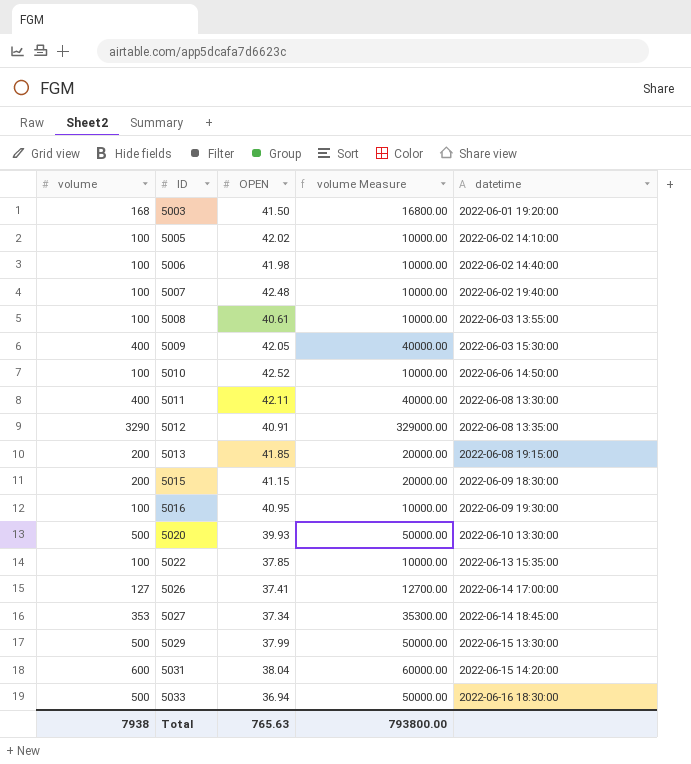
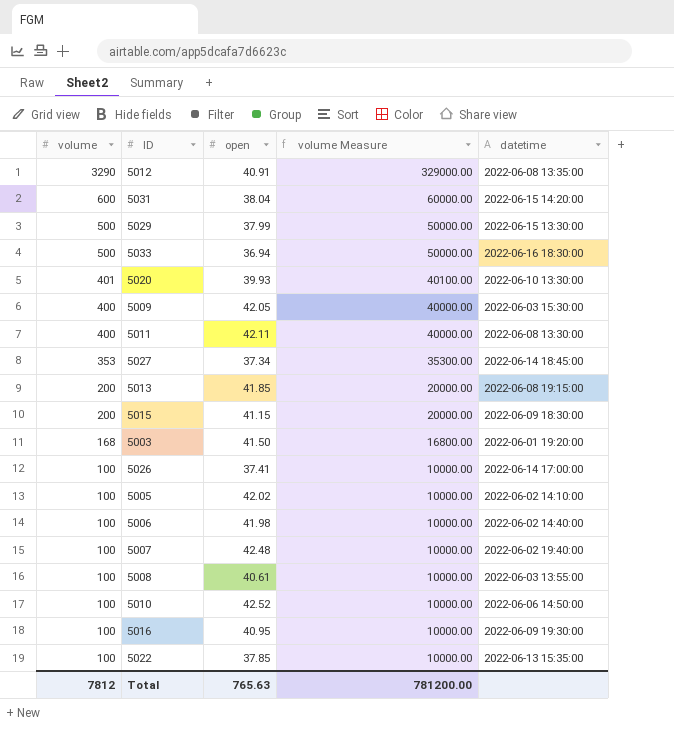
row order: ID ascending -> volume descending
column name: OPEN -> open
5020 | volume: 500 -> 401
5020 | volume Measure: 50000.00 -> 40100.00
5026 | volume: 127 -> 100
5026 | volume Measure: 12700.00 -> 10000.00
Total | volume: 7938 -> 7812
Total | volume Measure: 793800.00 -> 781200.00

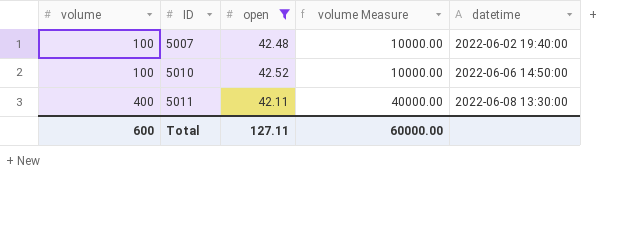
filter: none -> open >= 42.11
row order: volume descending -> volume ascending
Total | volume: 7812 -> 600
Total | open: 765.63 -> 127.11
Total | volume Measure: 781200.00 -> 60000.00

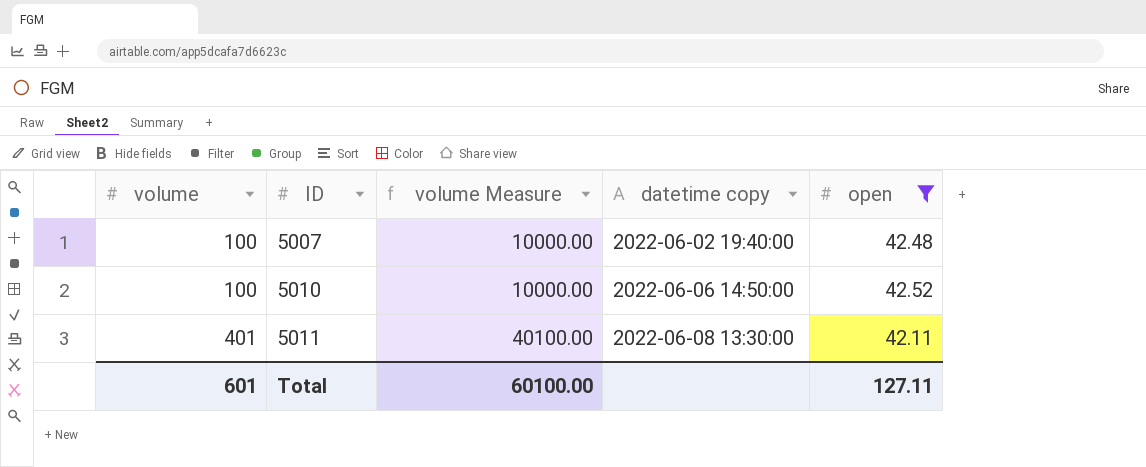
column name: datetime -> datetime copy
column open | position: 3 -> 5
5011 | volume: 400 -> 401
5011 | volume Measure: 40000.00 -> 40100.00
Total | volume: 600 -> 601
Total | volume Measure: 60000.00 -> 60100.00

